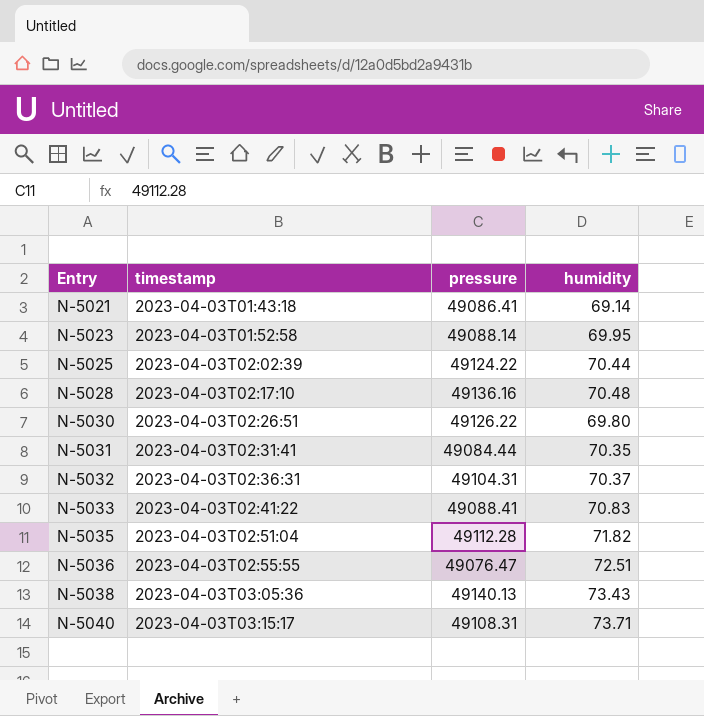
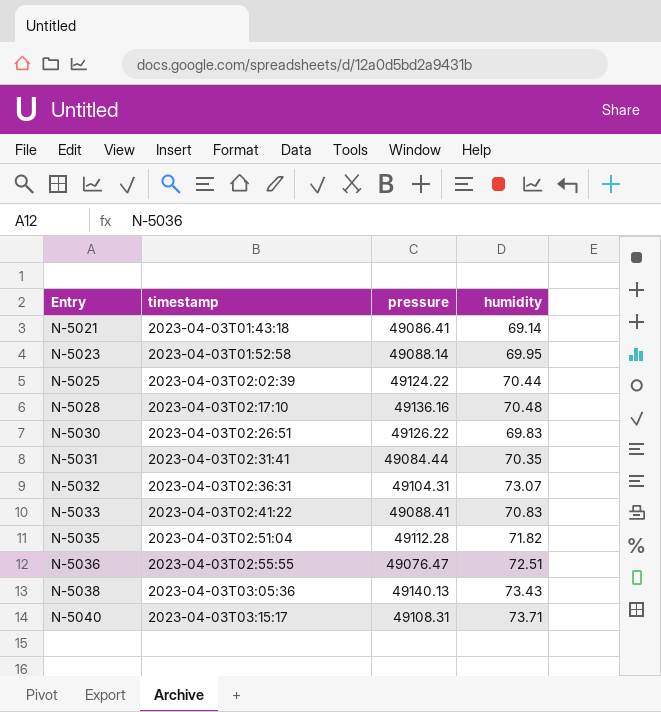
N-5030 | humidity: 69.80 -> 69.83
N-5032 | humidity: 70.37 -> 73.07

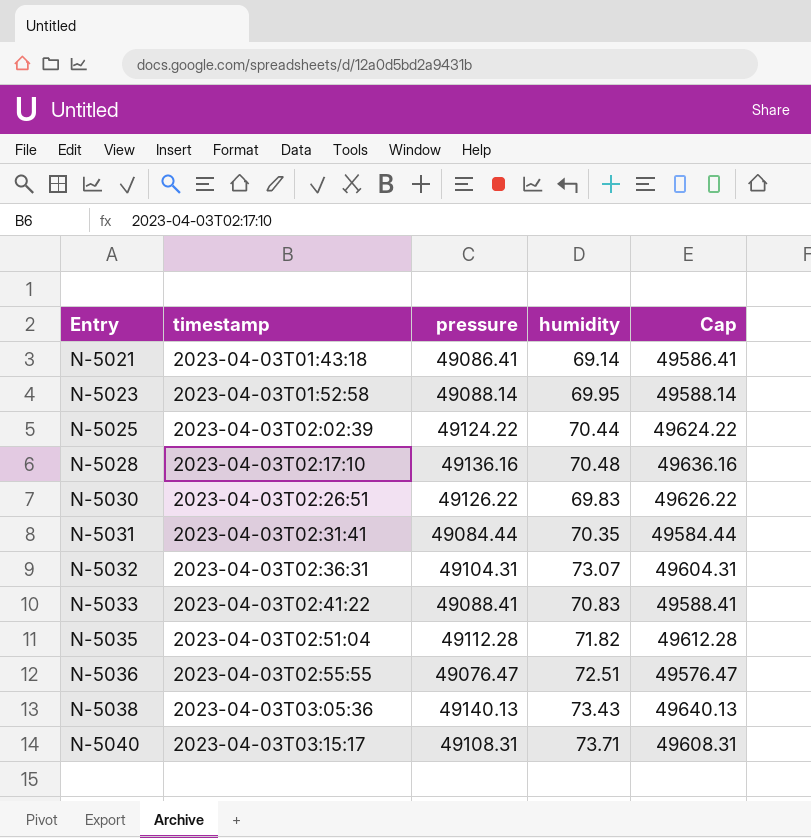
column Cap | formula: none -> [pressure] + 500

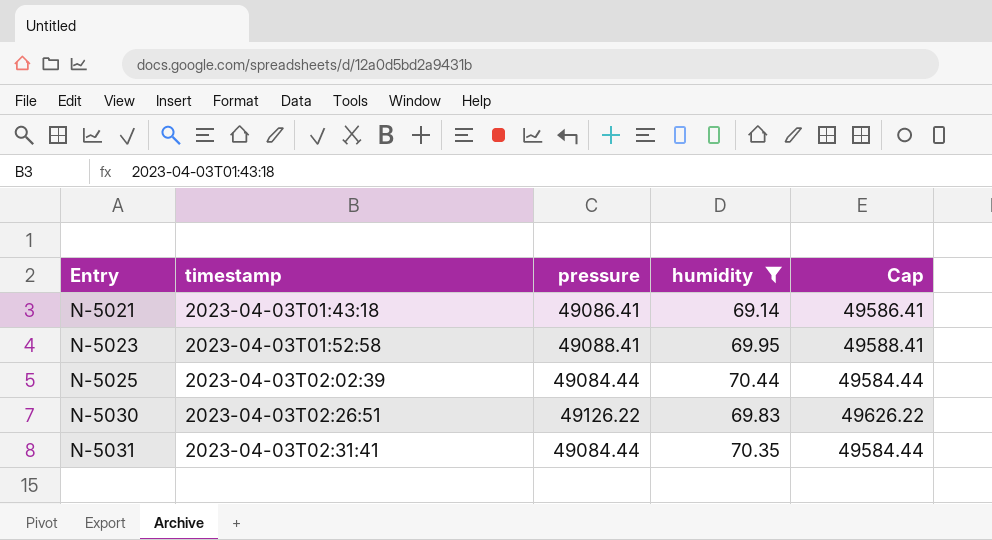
filter: none -> humidity <= 70.44
N-5023 | pressure: 49088.14 -> 49088.41
N-5023 | Cap: 49588.14 -> 49588.41
N-5025 | pressure: 49124.22 -> 49084.44
N-5025 | Cap: 49624.22 -> 49584.44

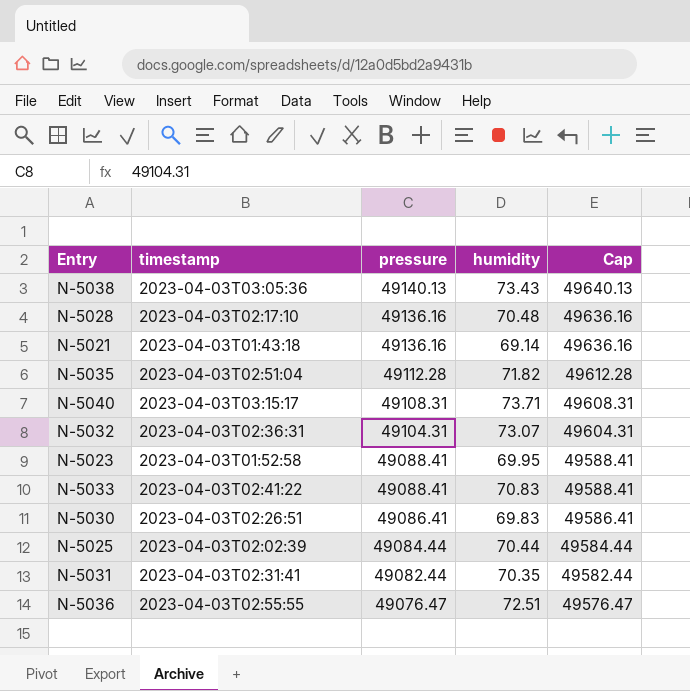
filter: humidity <= 70.44 -> none
row order: Entry ascending -> pressure descending
N-5021 | pressure: 49086.41 -> 49136.16
N-5021 | Cap: 49586.41 -> 49636.16
N-5030 | pressure: 49126.22 -> 49086.41
N-5030 | Cap: 49626.22 -> 49586.41
N-5031 | pressure: 49084.44 -> 49082.44
N-5031 | Cap: 49584.44 -> 49582.44

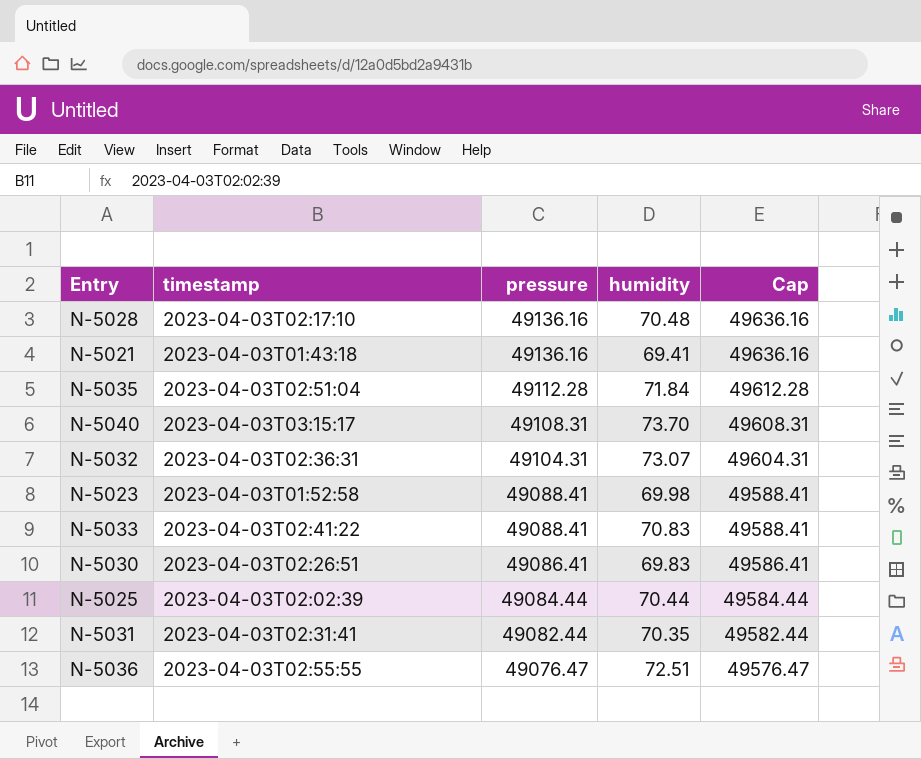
row N-5038: 2023-04-03T03:05:36 | 49140.13 | 73.43 | 49640.13 -> none
N-5021 | humidity: 69.14 -> 69.41
N-5035 | humidity: 71.82 -> 71.84
N-5040 | humidity: 73.71 -> 73.70
N-5023 | humidity: 69.95 -> 69.98

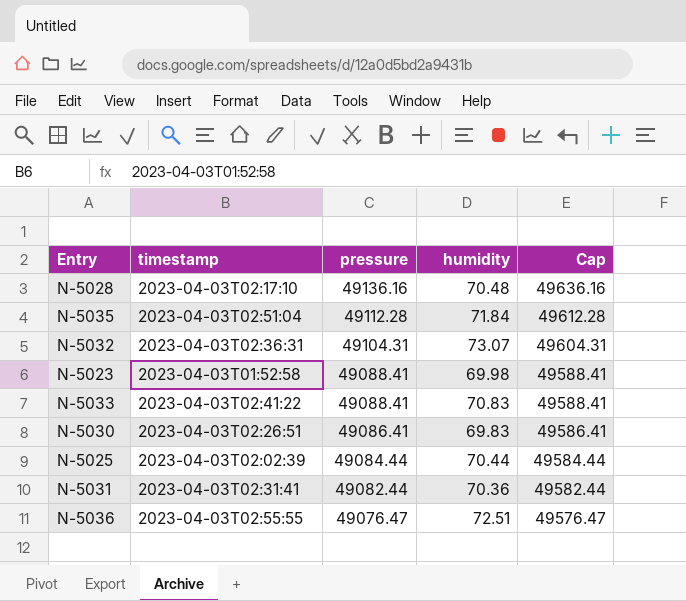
row N-5021: 2023-04-03T01:43:18 | 49136.16 | 69.41 | 49636.16 -> none
row N-5040: 2023-04-03T03:15:17 | 49108.31 | 73.70 | 49608.31 -> none
N-5031 | humidity: 70.35 -> 70.36

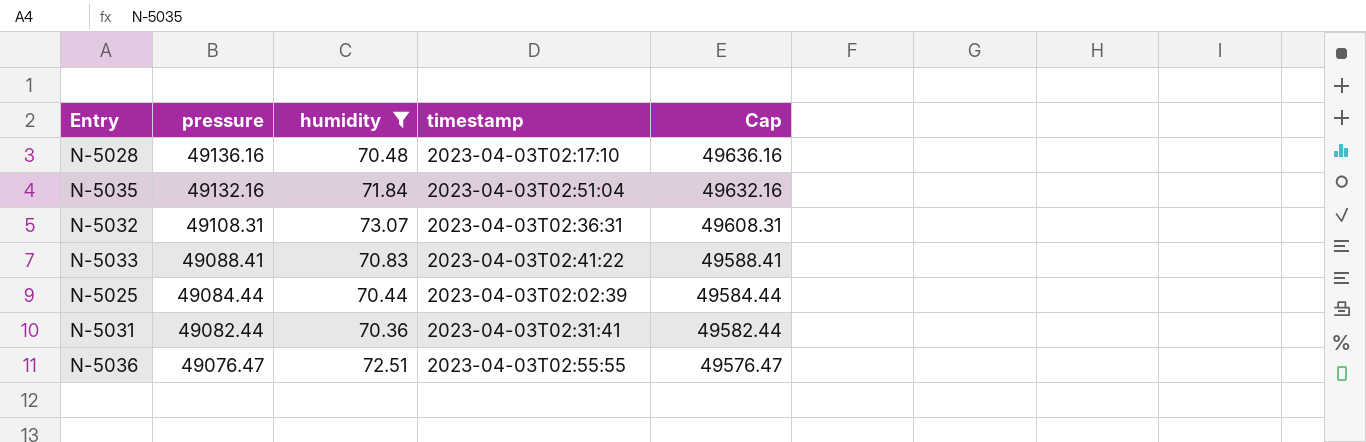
filter: none -> humidity >= 70.36
column timestamp | position: 2 -> 4
N-5035 | pressure: 49112.28 -> 49132.16
N-5035 | Cap: 49612.28 -> 49632.16
N-5032 | pressure: 49104.31 -> 49108.31
N-5032 | Cap: 49604.31 -> 49608.31

